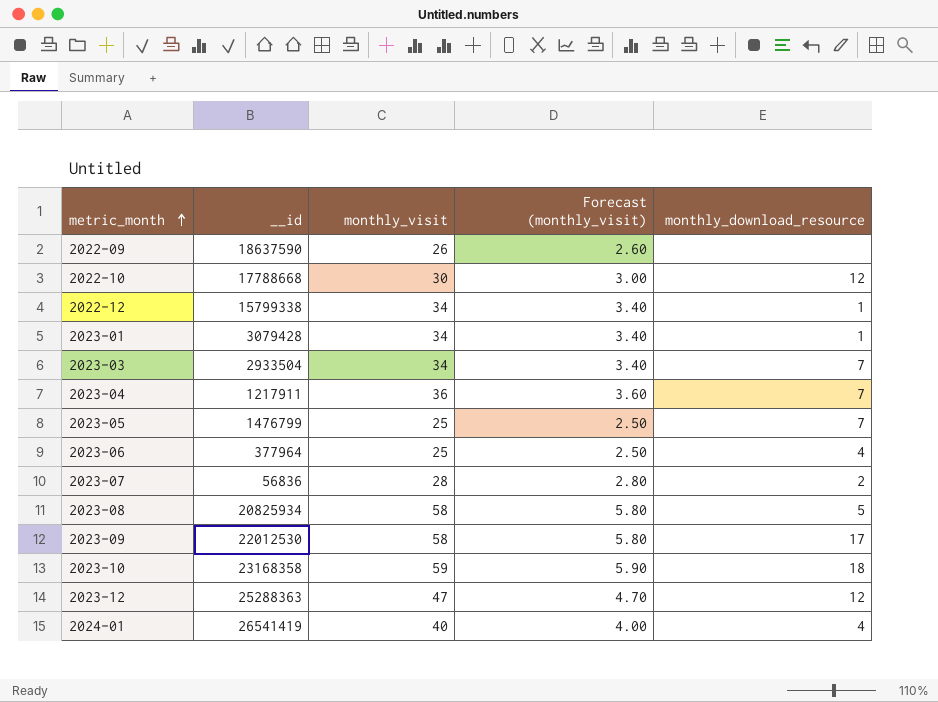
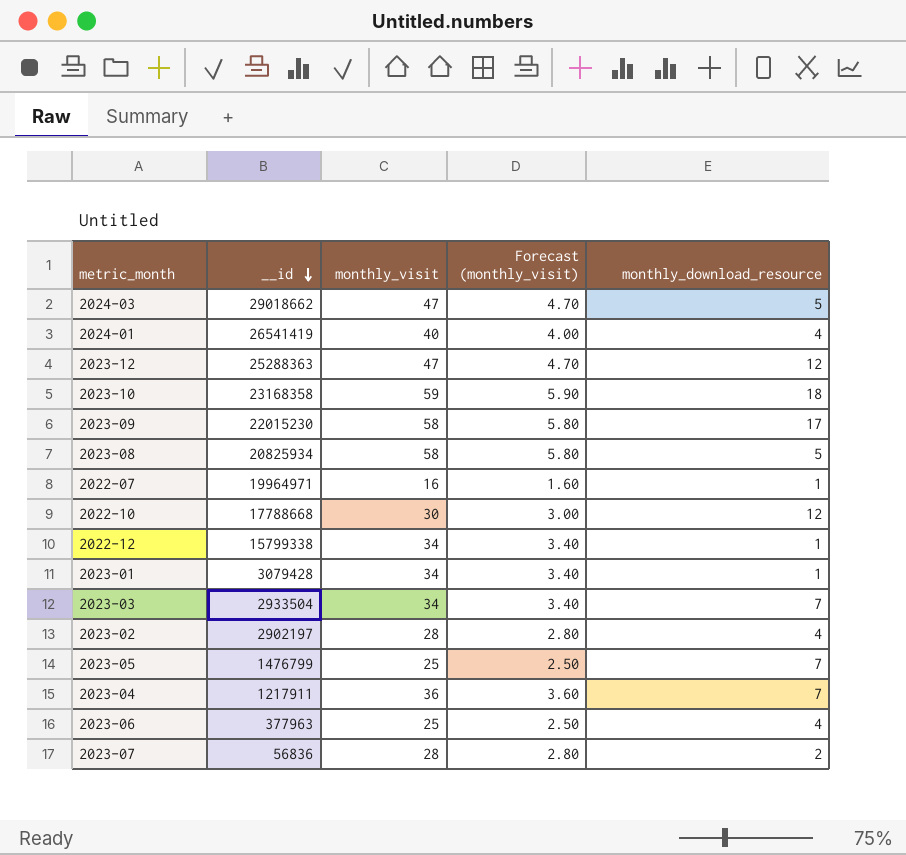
row order: metric_month ascending -> __id descending
row 2022-09: 18637590 | 26 | 2.60 | none -> none
row 2024-03: none -> 29018662 | 47 | 4.70 | 5
2023-09 | __id: 22012530 -> 22015230
row 2022-07: none -> 19964971 | 16 | 1.60 | 1
row 2023-02: none -> 2902197 | 28 | 2.80 | 4
2023-06 | __id: 377964 -> 377963

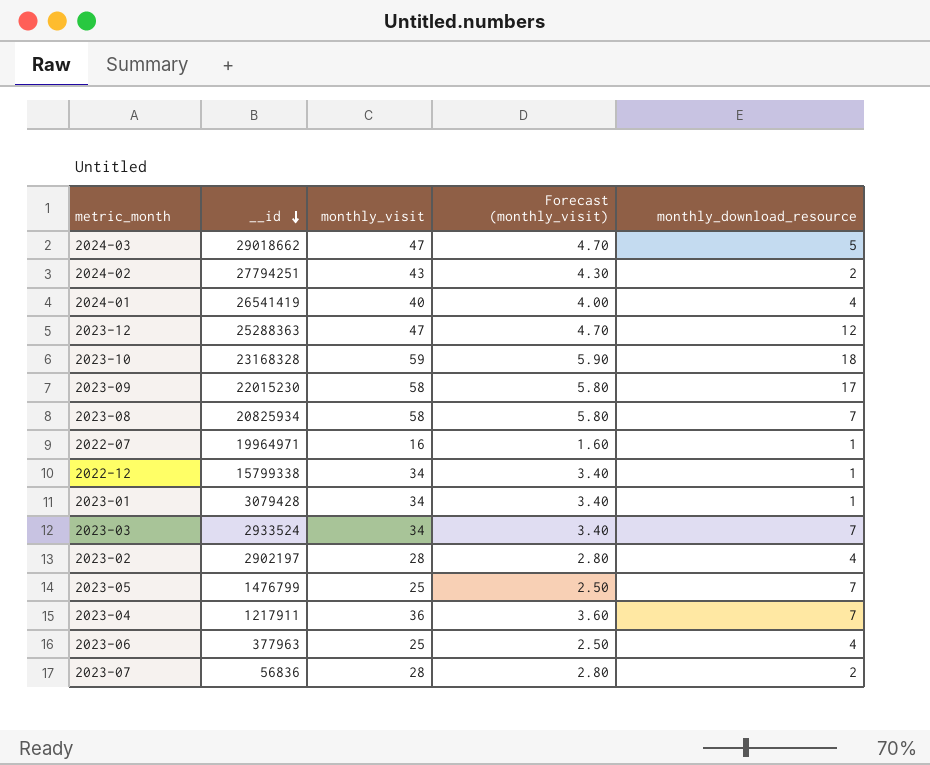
row 2022-10: 17788668 | 30 | 3.00 | 12 -> none
row 2024-02: none -> 27794251 | 43 | 4.30 | 2
2023-10 | __id: 23168358 -> 23168328
2023-08 | monthly_download_resource: 5 -> 7
2023-03 | __id: 2933504 -> 2933524

